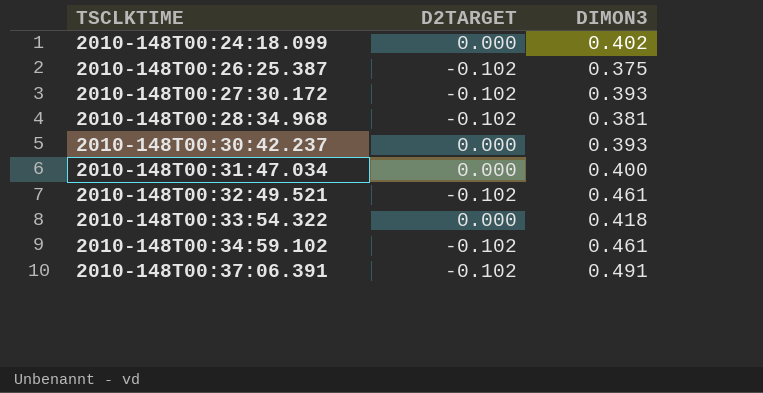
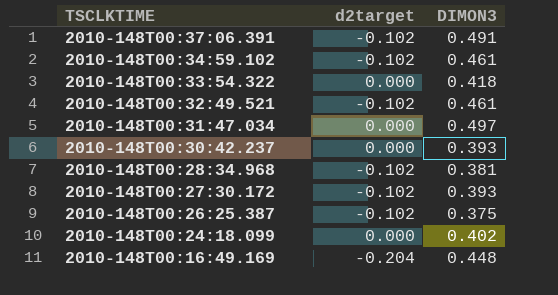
row order: TSCLKTIME ascending -> TSCLKTIME descending
column name: D2TARGET -> d2target
2010-148T00:31:47.034 | DIMON3: 0.400 -> 0.497
row 2010-148T00:16:49.169: none -> -0.204 | 0.448

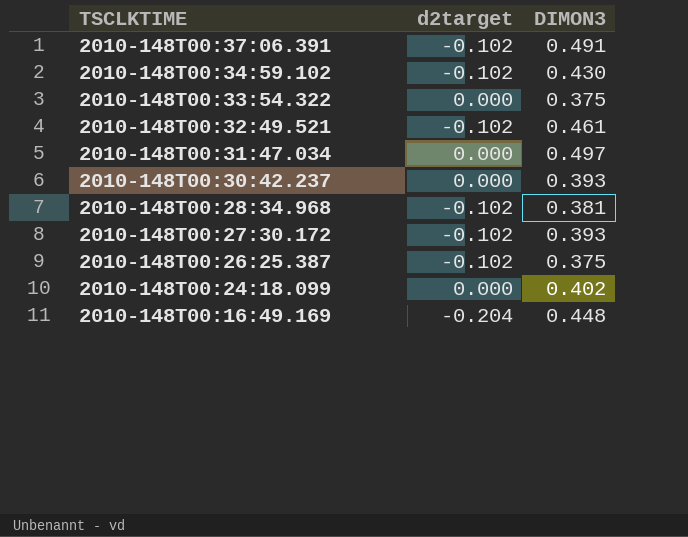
2010-148T00:34:59.102 | DIMON3: 0.461 -> 0.430
2010-148T00:33:54.322 | DIMON3: 0.418 -> 0.375

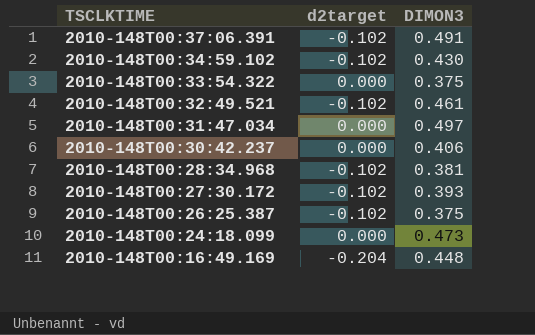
2010-148T00:30:42.237 | DIMON3: 0.393 -> 0.406
2010-148T00:24:18.099 | DIMON3: 0.402 -> 0.473

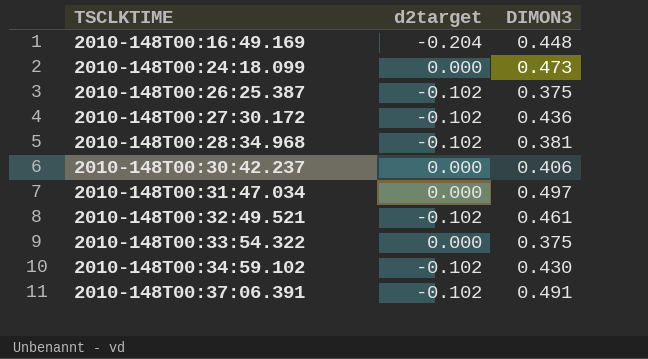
row order: TSCLKTIME descending -> TSCLKTIME ascending
2010-148T00:27:30.172 | DIMON3: 0.393 -> 0.436

